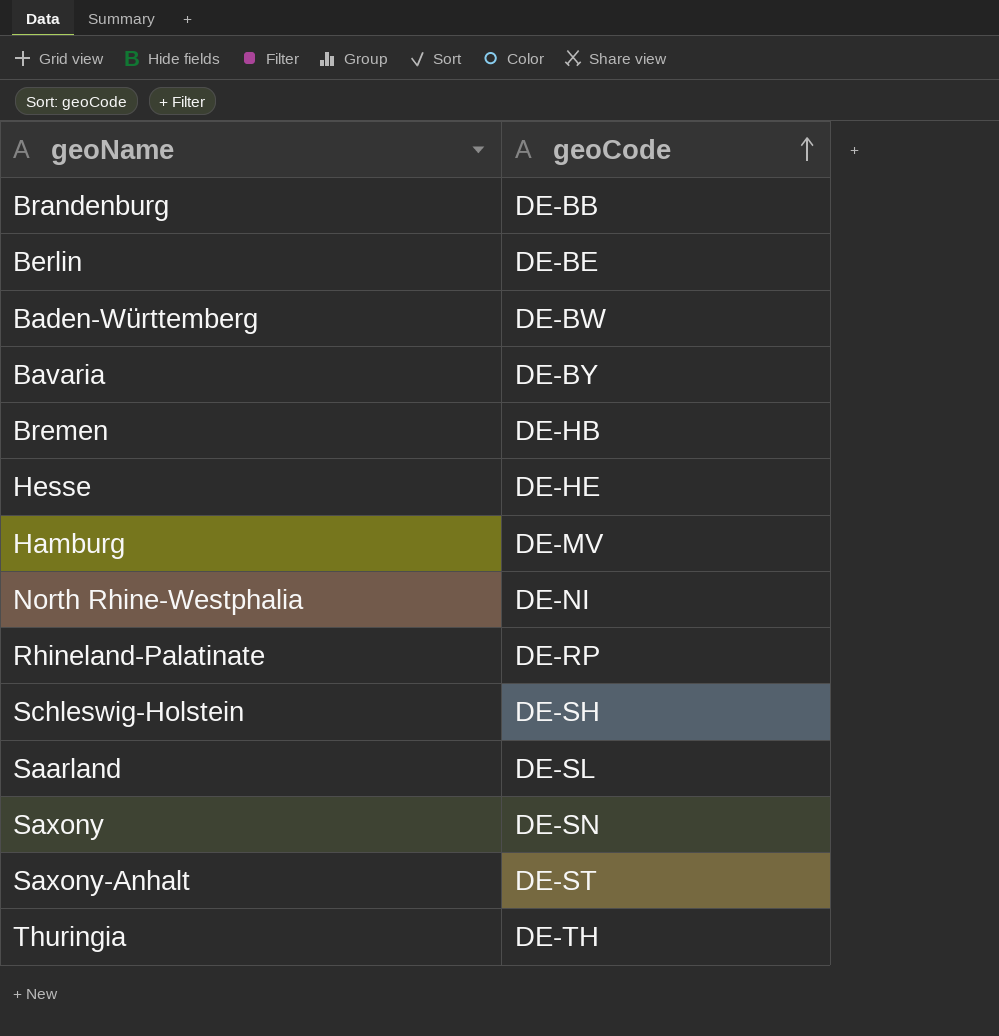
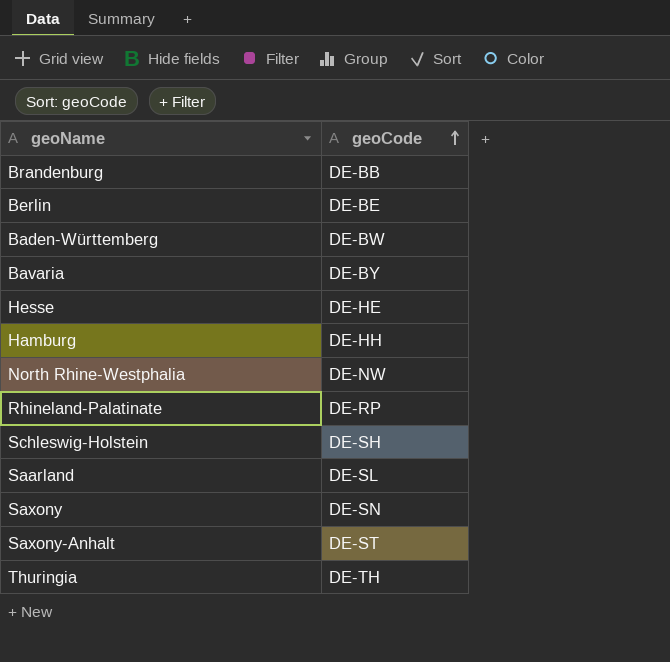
row Bremen: DE-HB -> none
Hamburg | geoCode: DE-MV -> DE-HH
North Rhine-Westphalia | geoCode: DE-NI -> DE-NW

